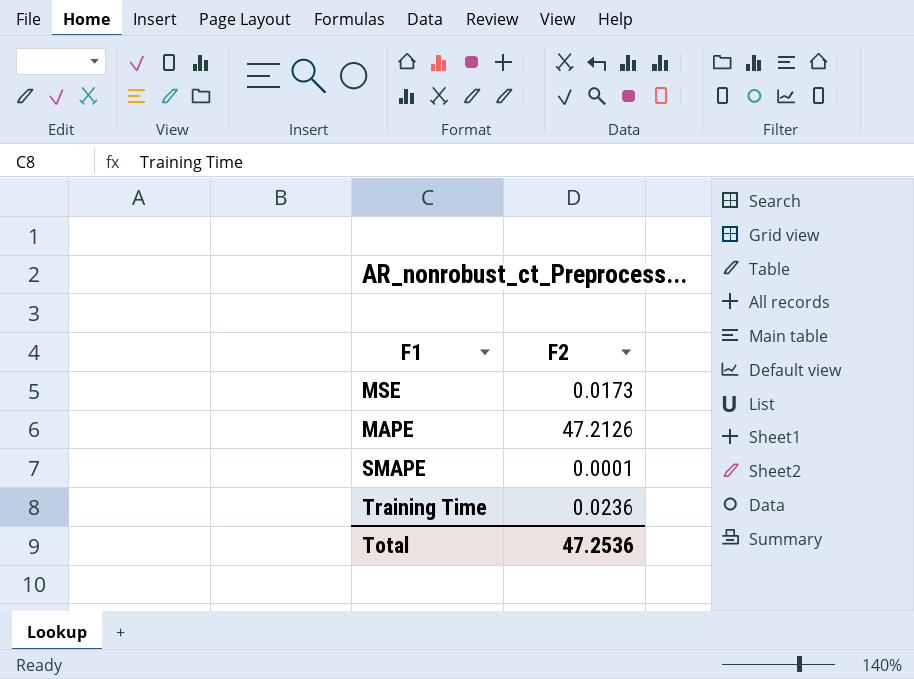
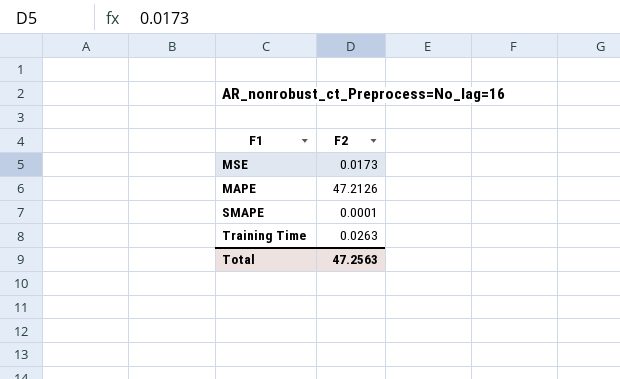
Training Time | F2: 0.0236 -> 0.0263
Total | F2: 47.2536 -> 47.2563

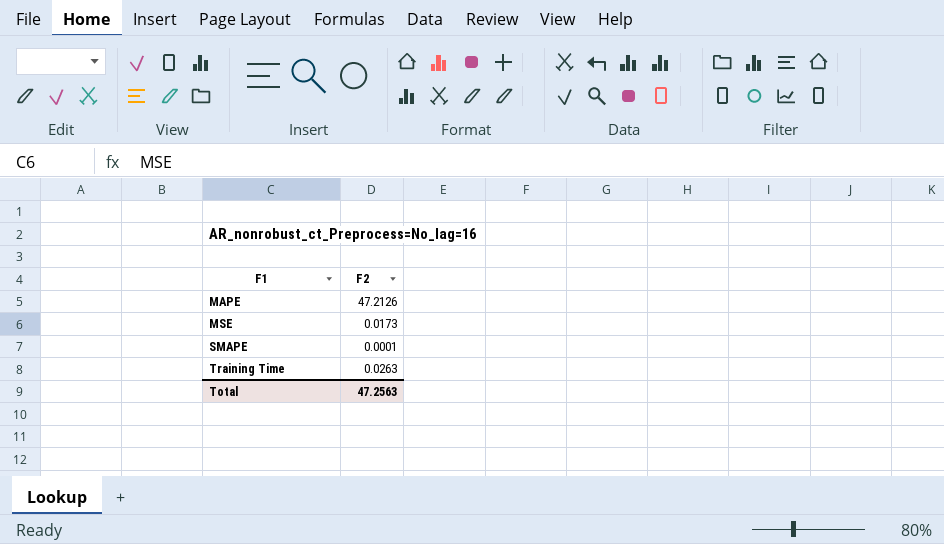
row order: none -> F1 ascending

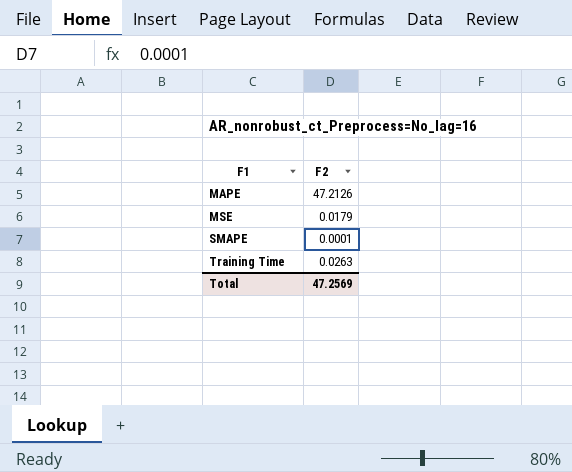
MSE | F2: 0.0173 -> 0.0179
Total | F2: 47.2563 -> 47.2569

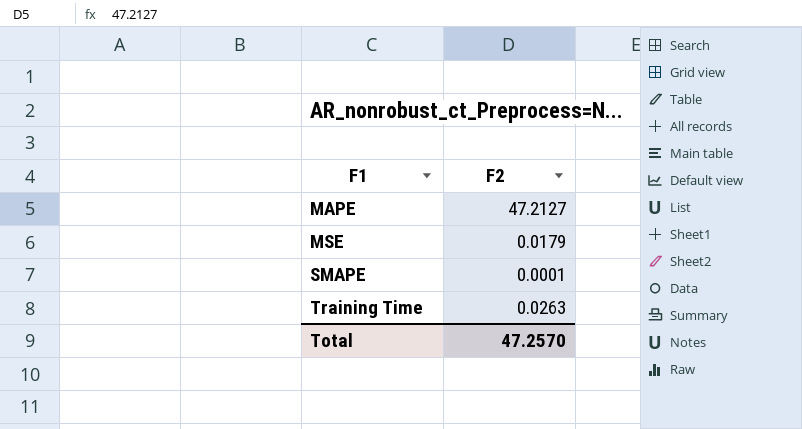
MAPE | F2: 47.2126 -> 47.2127
Total | F2: 47.2569 -> 47.2570

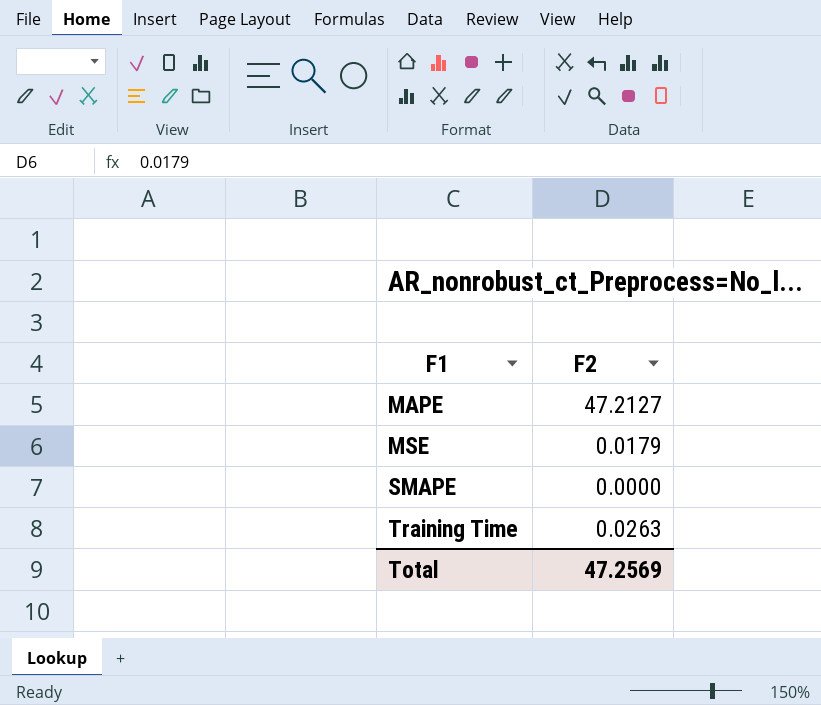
SMAPE | F2: 0.0001 -> 0.0000
Total | F2: 47.2570 -> 47.2569

